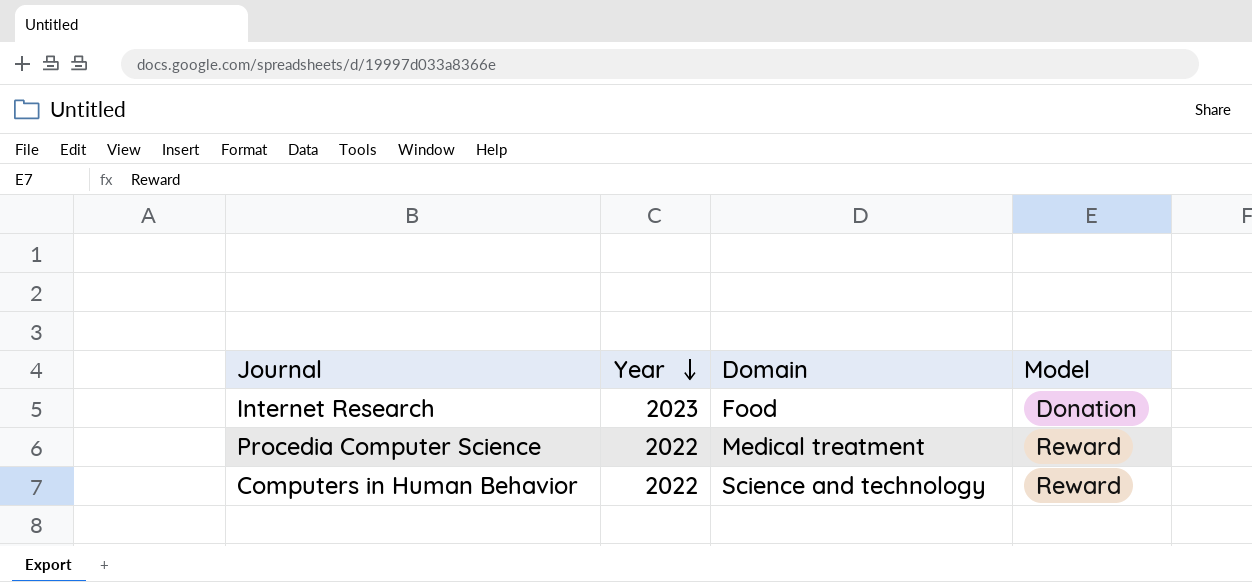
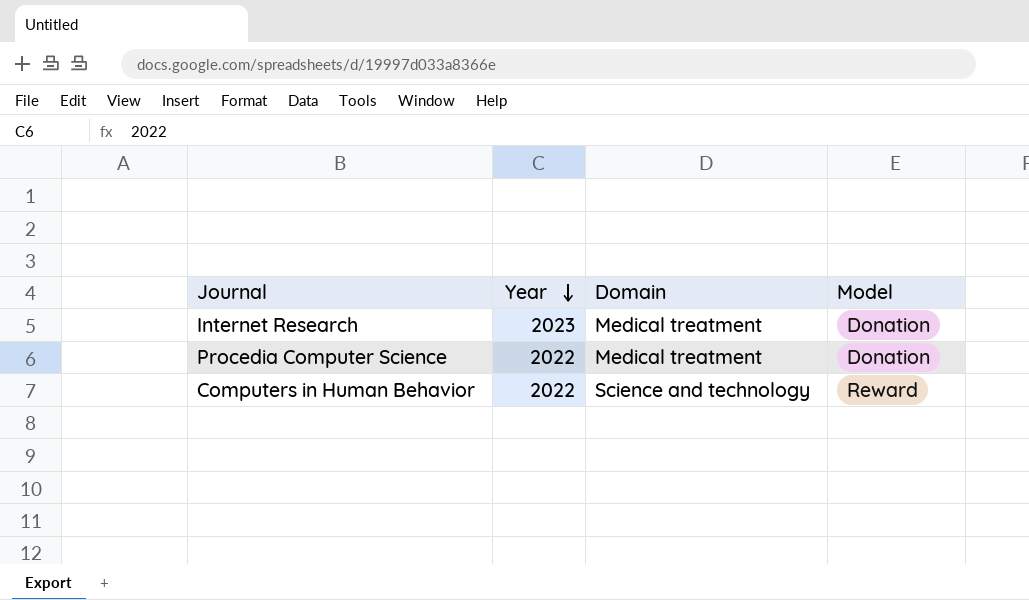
Internet Research | Domain: Food -> Medical treatment
Procedia Computer Science | Model: Reward -> Donation

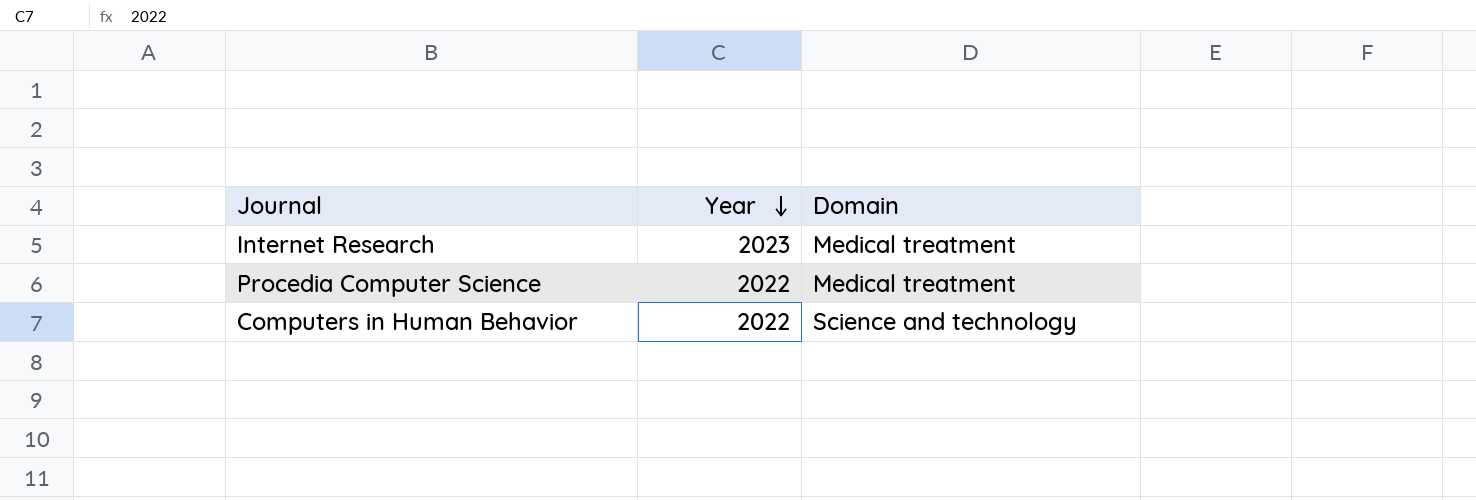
column Model | position: 4 -> none

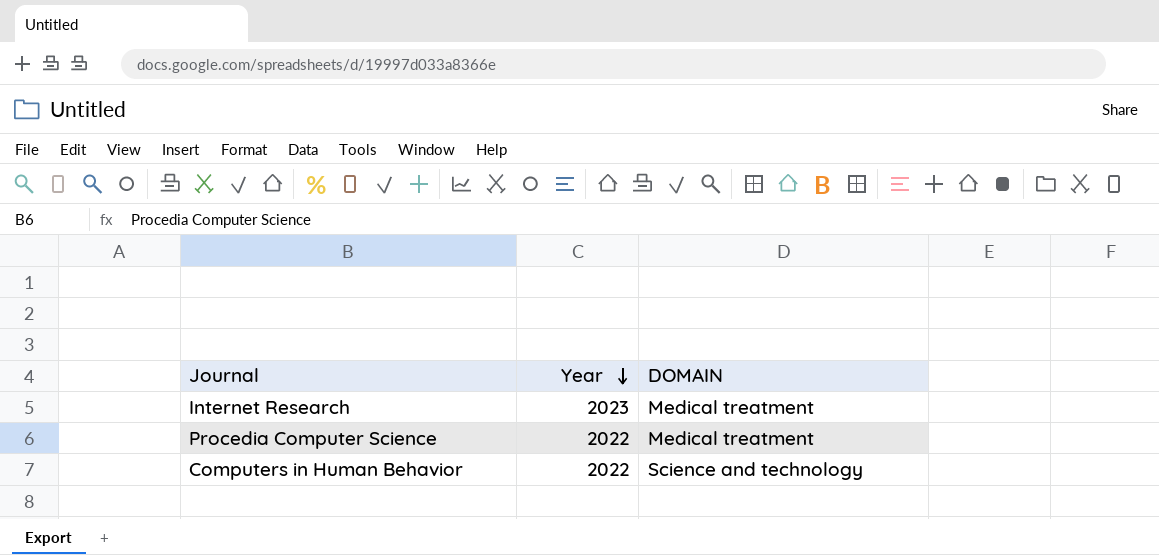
column name: Domain -> DOMAIN

